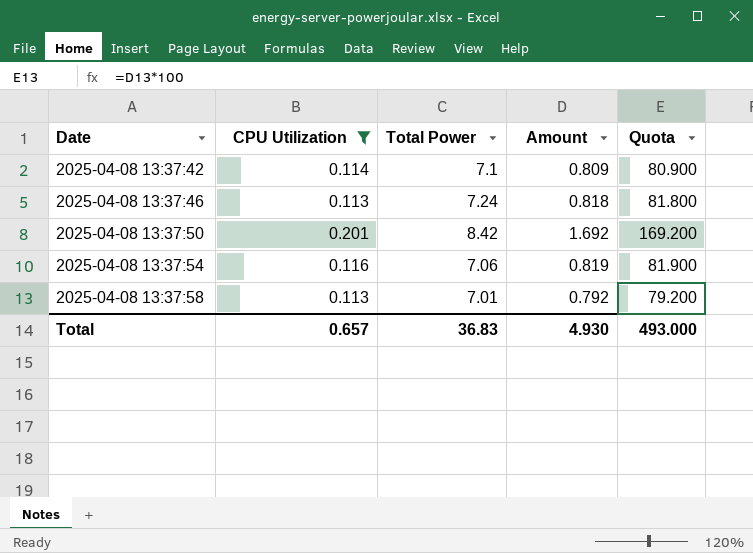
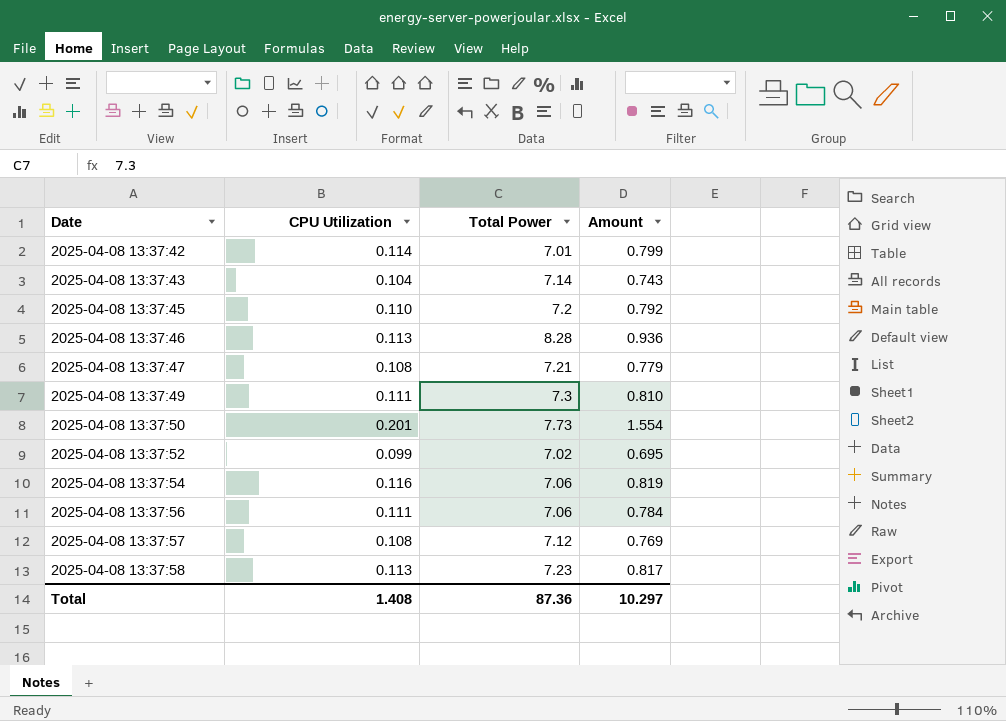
filter: CPU Utilization >= 0.113 -> none
column Quota | formula: [Amount] * 100 -> none
2025-04-08 13:37:42 | Total Power: 7.1 -> 7.01
2025-04-08 13:37:42 | Amount: 0.809 -> 0.799
2025-04-08 13:37:46 | Total Power: 7.24 -> 8.28
2025-04-08 13:37:46 | Amount: 0.818 -> 0.936
2025-04-08 13:37:50 | Total Power: 8.42 -> 7.73
2025-04-08 13:37:50 | Amount: 1.692 -> 1.554
2025-04-08 13:37:58 | Total Power: 7.01 -> 7.23
2025-04-08 13:37:58 | Amount: 0.792 -> 0.817
Total | CPU Utilization: 0.657 -> 1.408
Total | Total Power: 36.83 -> 87.36
Total | Amount: 4.930 -> 10.297

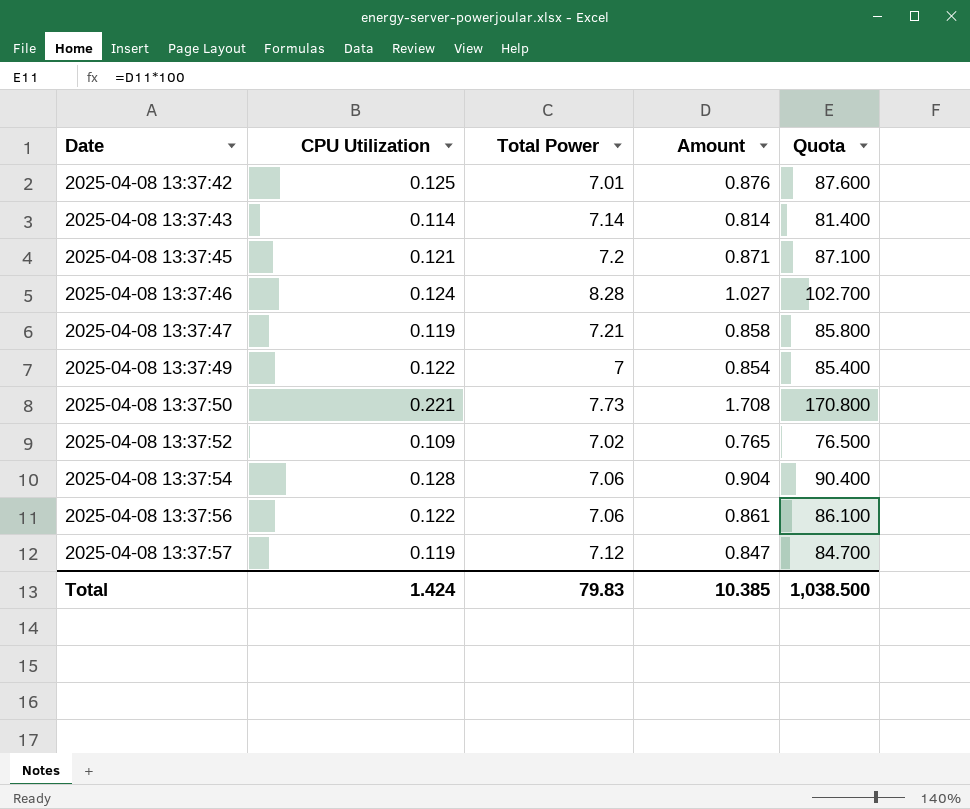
column Quota | formula: none -> [Amount] * 100
row 2025-04-08 13:37:58: 0.113 | 7.23 | 0.817 -> none
2025-04-08 13:37:42 | CPU Utilization: 0.114 -> 0.125
2025-04-08 13:37:42 | Amount: 0.799 -> 0.876
2025-04-08 13:37:43 | CPU Utilization: 0.104 -> 0.114
2025-04-08 13:37:43 | Amount: 0.743 -> 0.814
2025-04-08 13:37:45 | CPU Utilization: 0.110 -> 0.121
2025-04-08 13:37:45 | Amount: 0.792 -> 0.871
2025-04-08 13:37:46 | CPU Utilization: 0.113 -> 0.124
2025-04-08 13:37:46 | Amount: 0.936 -> 1.027
2025-04-08 13:37:47 | CPU Utilization: 0.108 -> 0.119
2025-04-08 13:37:47 | Amount: 0.779 -> 0.858
2025-04-08 13:37:49 | CPU Utilization: 0.111 -> 0.122
2025-04-08 13:37:49 | Total Power: 7.3 -> 7
2025-04-08 13:37:49 | Amount: 0.810 -> 0.854
2025-04-08 13:37:50 | CPU Utilization: 0.201 -> 0.221
2025-04-08 13:37:50 | Amount: 1.554 -> 1.708
2025-04-08 13:37:52 | CPU Utilization: 0.099 -> 0.109
2025-04-08 13:37:52 | Amount: 0.695 -> 0.765
2025-04-08 13:37:54 | CPU Utilization: 0.116 -> 0.128
2025-04-08 13:37:54 | Amount: 0.819 -> 0.904
2025-04-08 13:37:56 | CPU Utilization: 0.111 -> 0.122
2025-04-08 13:37:56 | Amount: 0.784 -> 0.861
2025-04-08 13:37:57 | CPU Utilization: 0.108 -> 0.119
2025-04-08 13:37:57 | Amount: 0.769 -> 0.847
Total | CPU Utilization: 1.408 -> 1.424
Total | Total Power: 87.36 -> 79.83
Total | Amount: 10.297 -> 10.385

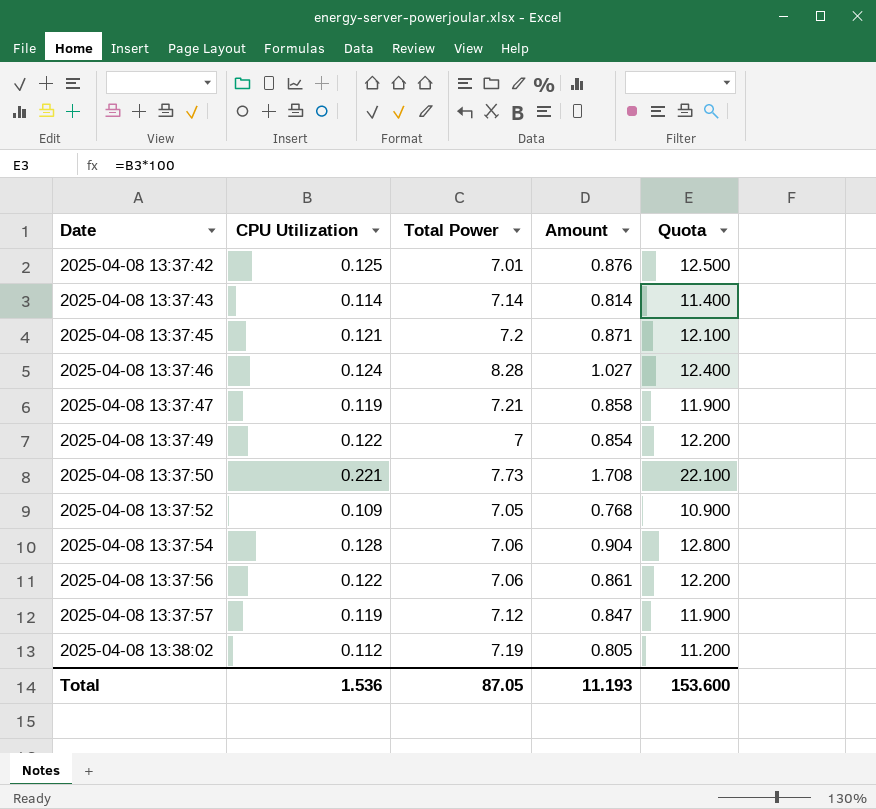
column Quota | formula: [Amount] * 100 -> [CPU Utilization] * 100
2025-04-08 13:37:52 | Total Power: 7.02 -> 7.05
2025-04-08 13:37:52 | Amount: 0.765 -> 0.768
row 2025-04-08 13:38:02: none -> 0.112 | 7.19 | 0.805 | 11.200
Total | CPU Utilization: 1.424 -> 1.536
Total | Total Power: 79.83 -> 87.05
Total | Amount: 10.385 -> 11.193
Total | Quota: 1,038.500 -> 153.600

